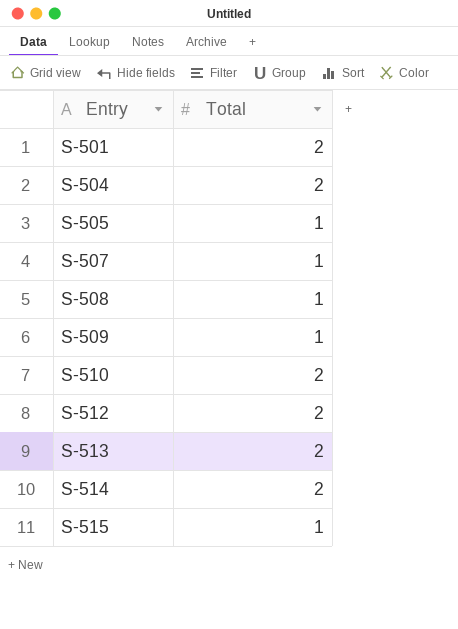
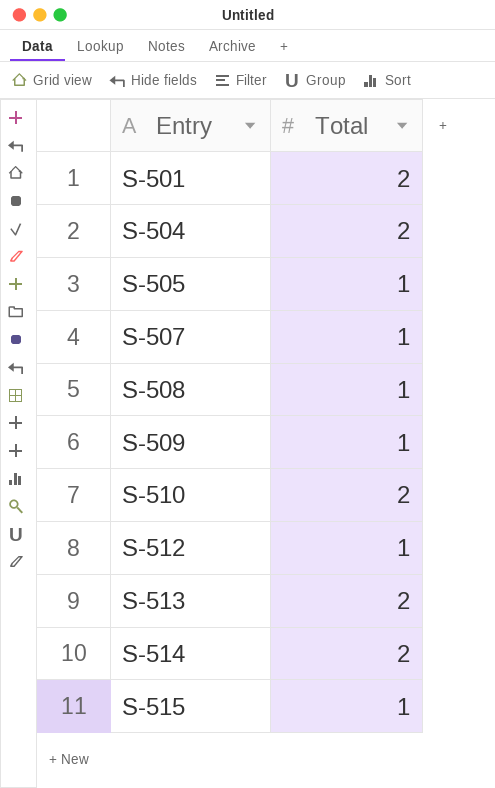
S-512 | Total: 2 -> 1

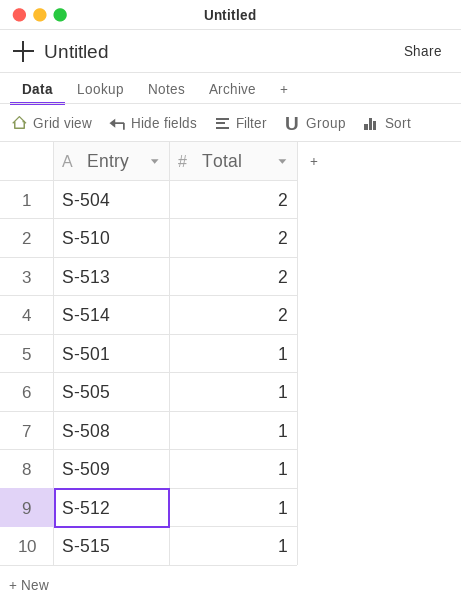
row order: Entry ascending -> Total descending
row S-507: 1 -> none
S-501 | Total: 2 -> 1

